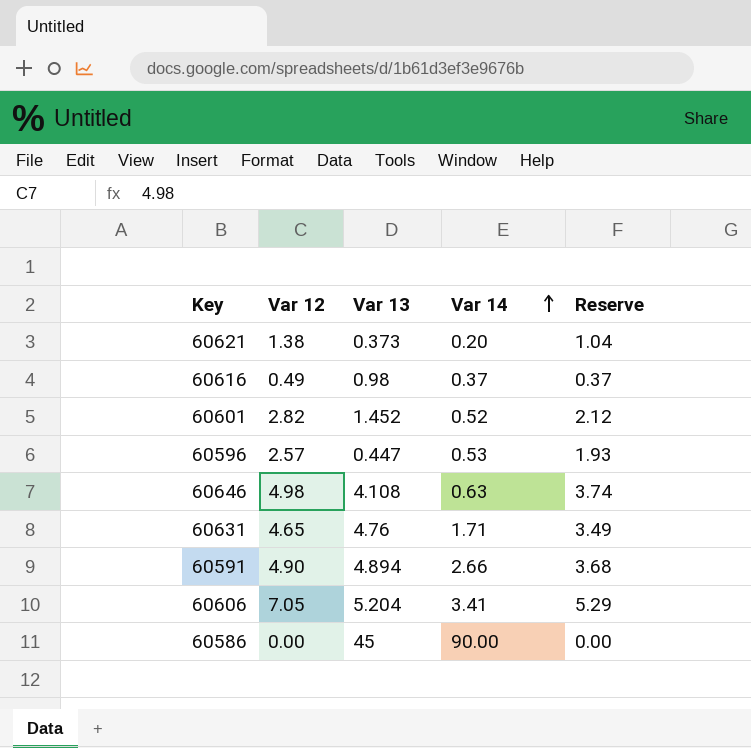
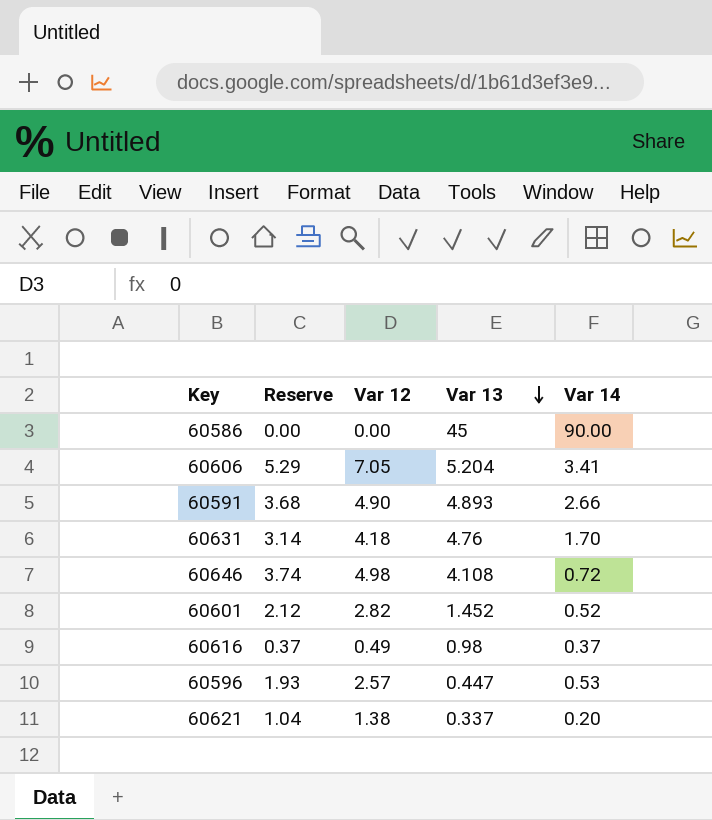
row order: Var 14 ascending -> Var 13 descending
column Reserve | position: 5 -> 2
60591 | Var 13: 4.894 -> 4.893
60631 | Reserve: 3.49 -> 3.14
60631 | Var 12: 4.65 -> 4.18
60631 | Var 14: 1.71 -> 1.70
60646 | Var 14: 0.63 -> 0.72
60621 | Var 13: 0.373 -> 0.337

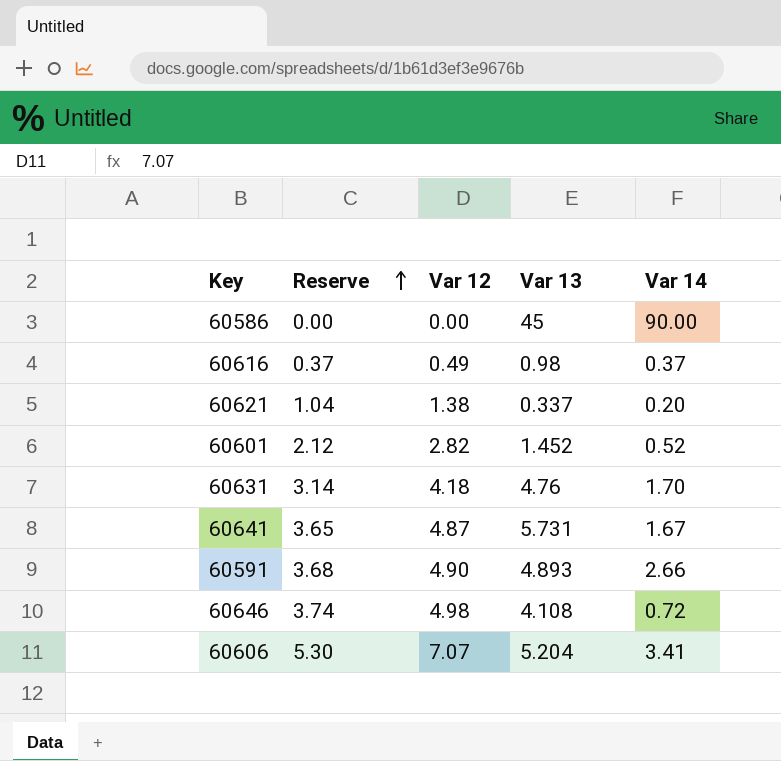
row order: Var 13 descending -> Reserve ascending
row 60596: 1.93 | 2.57 | 0.447 | 0.53 -> none
row 60641: none -> 3.65 | 4.87 | 5.731 | 1.67
60606 | Reserve: 5.29 -> 5.30
60606 | Var 12: 7.05 -> 7.07

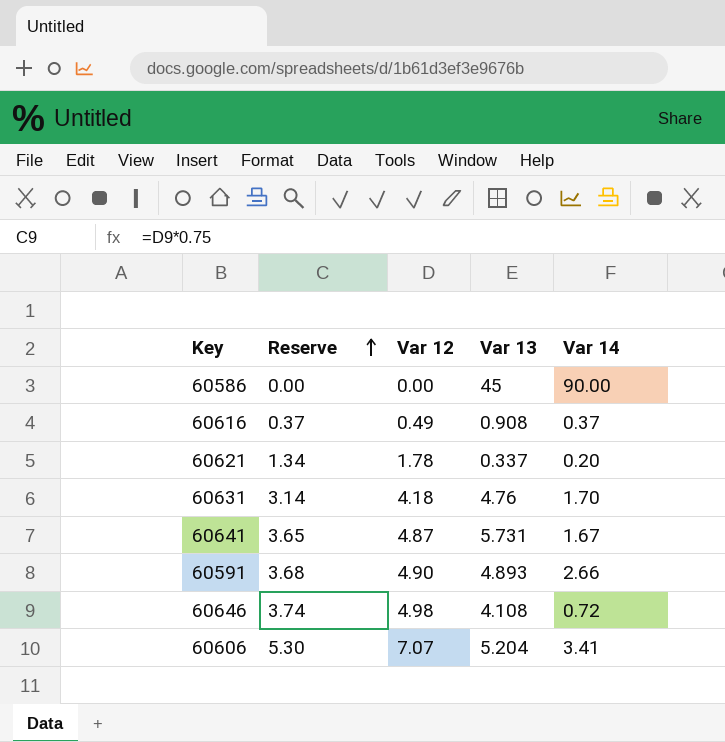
row 60601: 2.12 | 2.82 | 1.452 | 0.52 -> none
60616 | Var 13: 0.98 -> 0.908
60621 | Reserve: 1.04 -> 1.34
60621 | Var 12: 1.38 -> 1.78

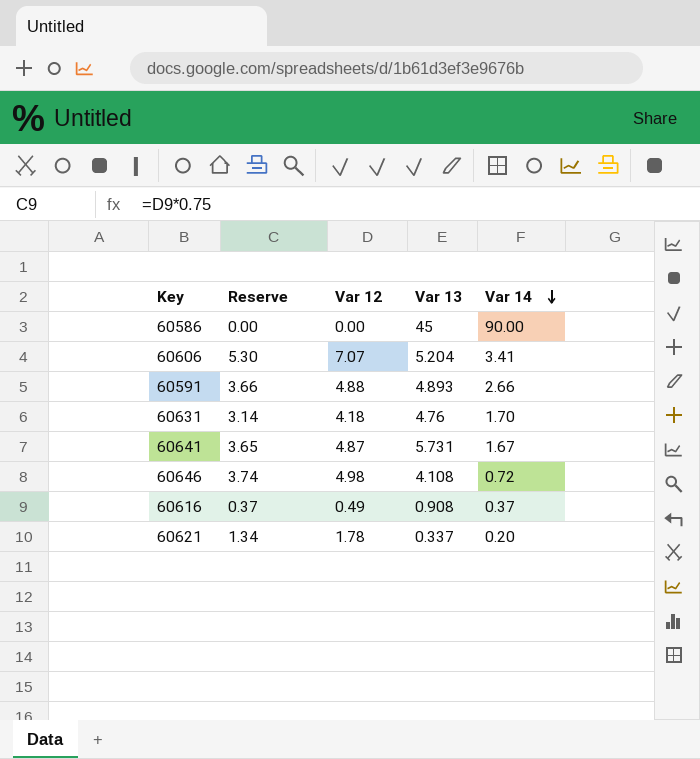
row order: Reserve ascending -> Var 14 descending
60591 | Reserve: 3.68 -> 3.66
60591 | Var 12: 4.90 -> 4.88

